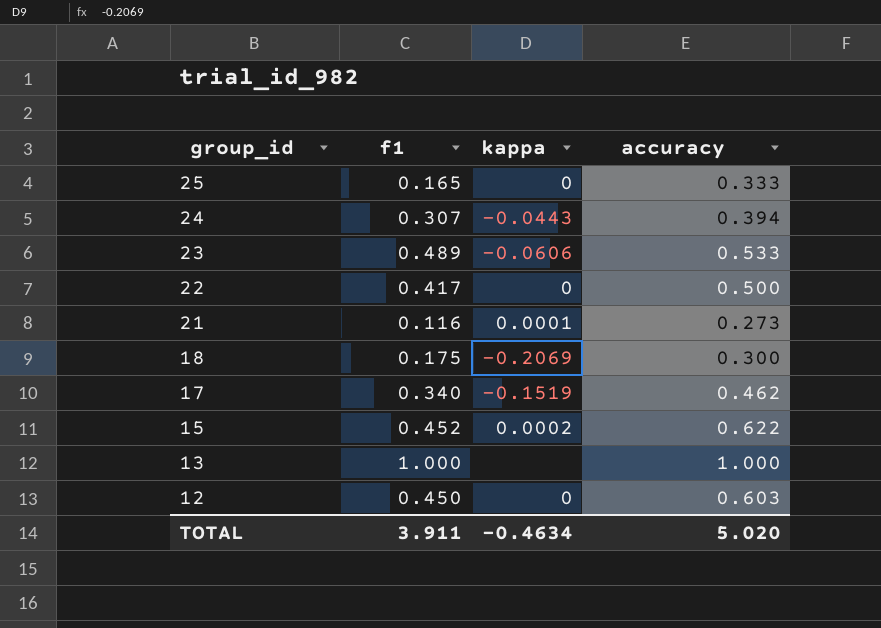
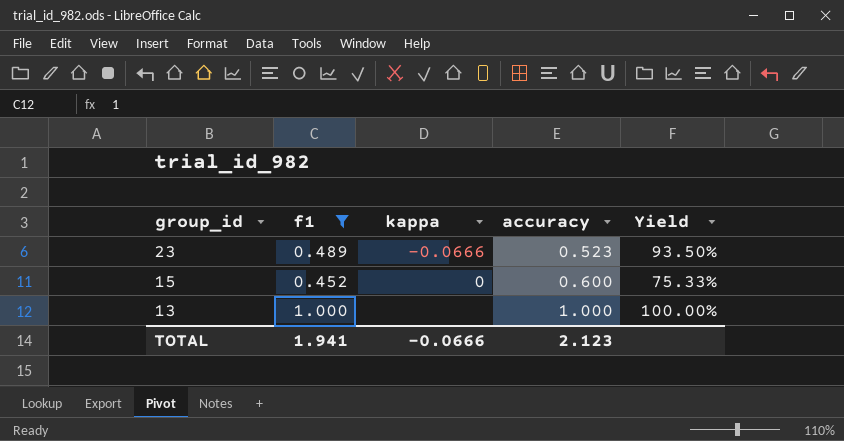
filter: none -> f1 >= 0.452
column Yield | formula: none -> [f1] / [accuracy]
23 | kappa: -0.0606 -> -0.0666
23 | accuracy: 0.533 -> 0.523
15 | kappa: 0.0002 -> 0
15 | accuracy: 0.622 -> 0.600
TOTAL | f1: 3.911 -> 1.941
TOTAL | kappa: -0.4634 -> -0.0666
TOTAL | accuracy: 5.020 -> 2.123

